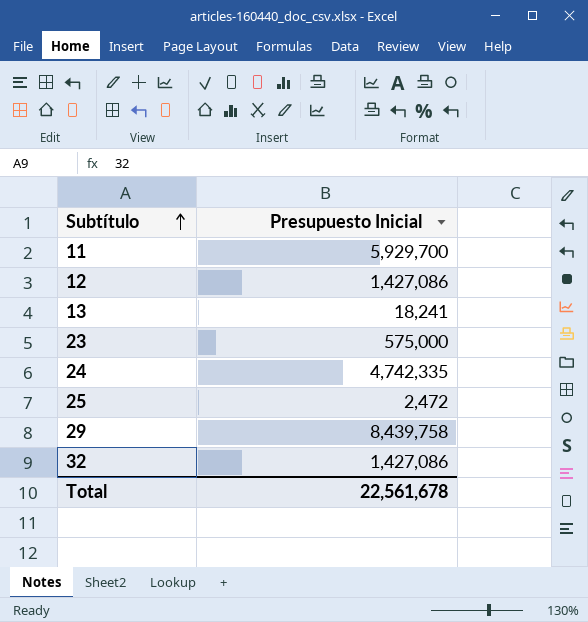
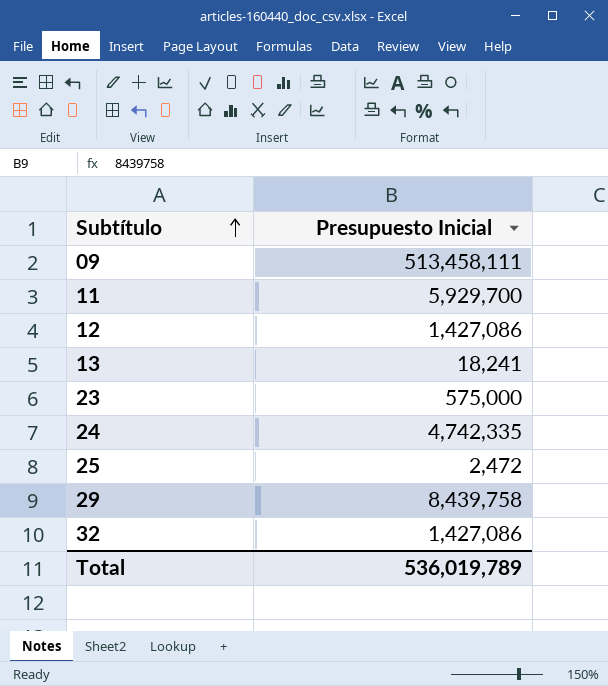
row 09: none -> 513,458,111
Total | Presupuesto Inicial: 22,561,678 -> 536,019,789

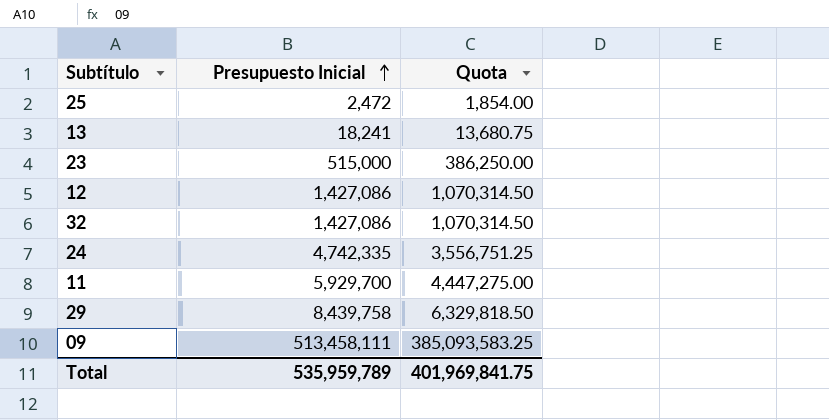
row order: Subtítulo ascending -> Presupuesto Inicial ascending
column Quota | formula: none -> [Presupuesto Inicial] * 0.75
23 | Presupuesto Inicial: 575,000 -> 515,000
Total | Presupuesto Inicial: 536,019,789 -> 535,959,789

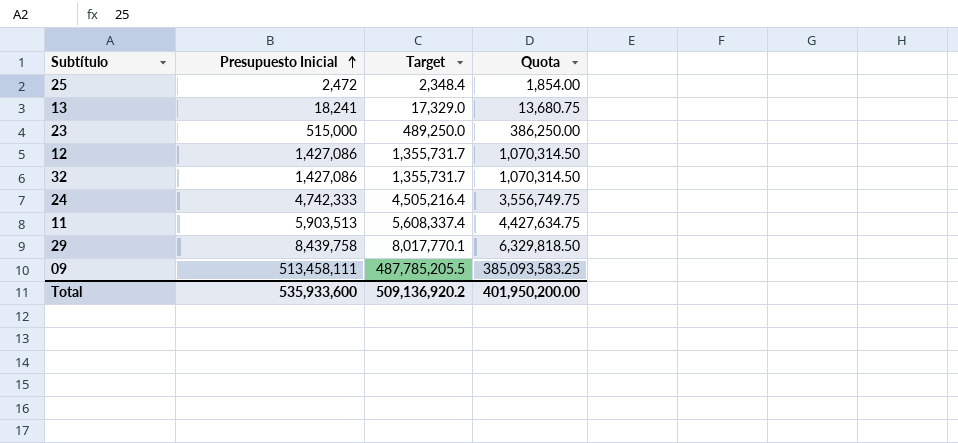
column Target | formula: none -> [Presupuesto Inicial] * 0.95
24 | Presupuesto Inicial: 4,742,335 -> 4,742,333
24 | Quota: 3,556,751.25 -> 3,556,749.75
11 | Presupuesto Inicial: 5,929,700 -> 5,903,513
11 | Quota: 4,447,275.00 -> 4,427,634.75
Total | Presupuesto Inicial: 535,959,789 -> 535,933,600
Total | Quota: 401,969,841.75 -> 401,950,200.00

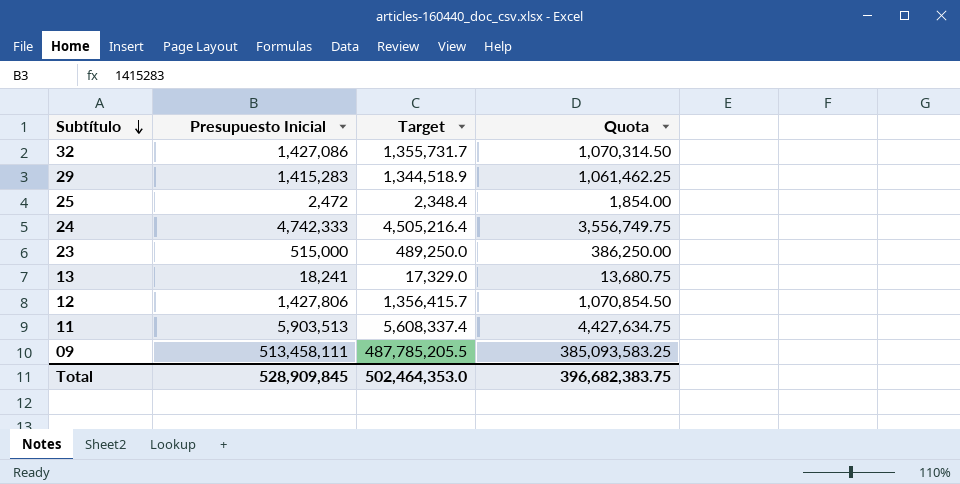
row order: Presupuesto Inicial ascending -> Subtítulo descending
29 | Presupuesto Inicial: 8,439,758 -> 1,415,283
29 | Target: 8,017,770.1 -> 1,344,518.9
29 | Quota: 6,329,818.50 -> 1,061,462.25
12 | Presupuesto Inicial: 1,427,086 -> 1,427,806
12 | Target: 1,355,731.7 -> 1,356,415.7
12 | Quota: 1,070,314.50 -> 1,070,854.50
Total | Presupuesto Inicial: 535,933,600 -> 528,909,845
Total | Target: 509,136,920.2 -> 502,464,353.0
Total | Quota: 401,950,200.00 -> 396,682,383.75

